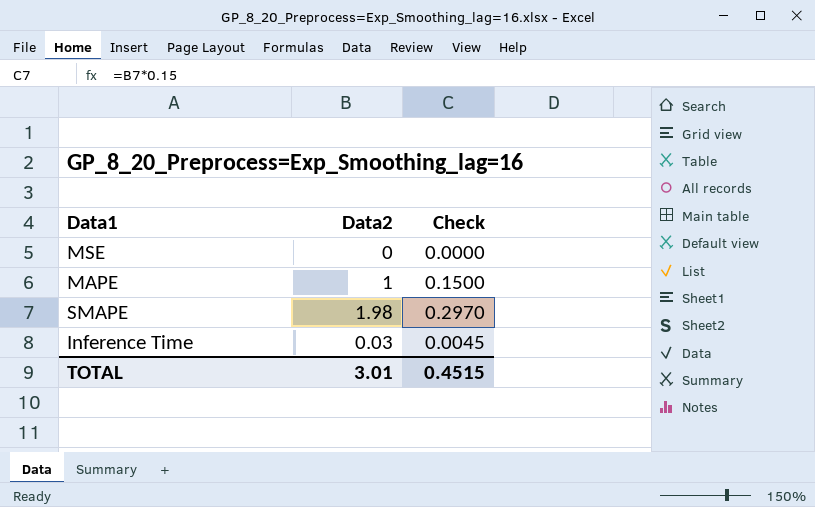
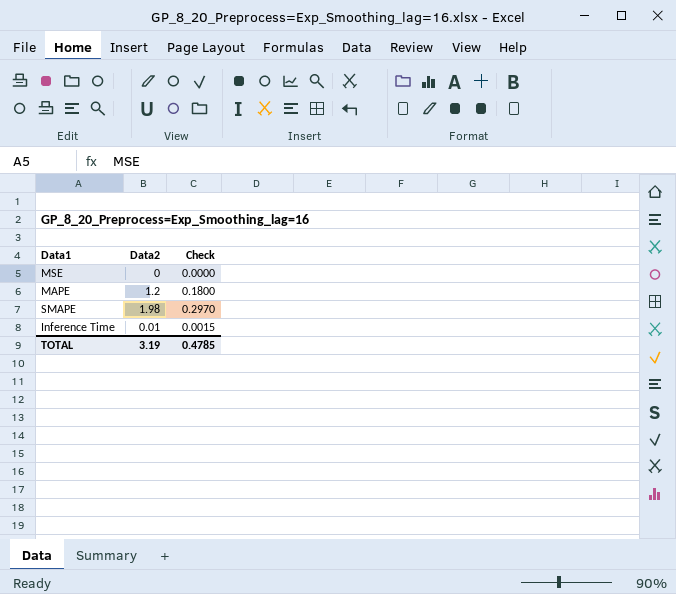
MAPE | Data2: 1 -> 1.2
MAPE | Check: 0.1500 -> 0.1800
Inference Time | Data2: 0.03 -> 0.01
Inference Time | Check: 0.0045 -> 0.0015
TOTAL | Data2: 3.01 -> 3.19
TOTAL | Check: 0.4515 -> 0.4785

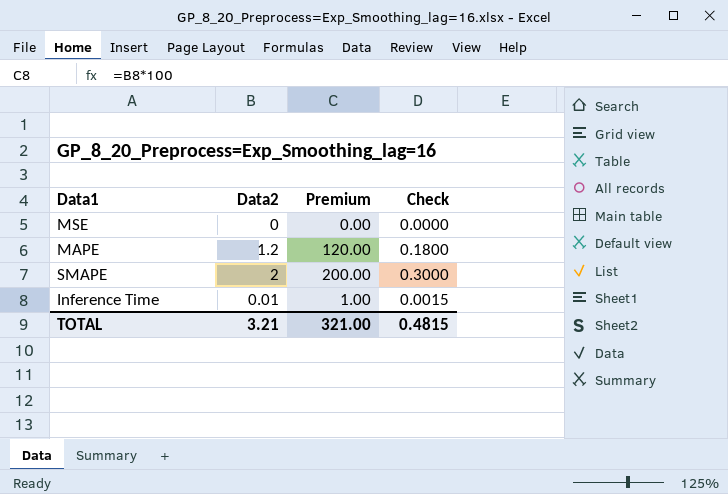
column Premium | formula: none -> [Data2] * 100
SMAPE | Data2: 1.98 -> 2
SMAPE | Check: 0.2970 -> 0.3000
TOTAL | Data2: 3.19 -> 3.21
TOTAL | Check: 0.4785 -> 0.4815

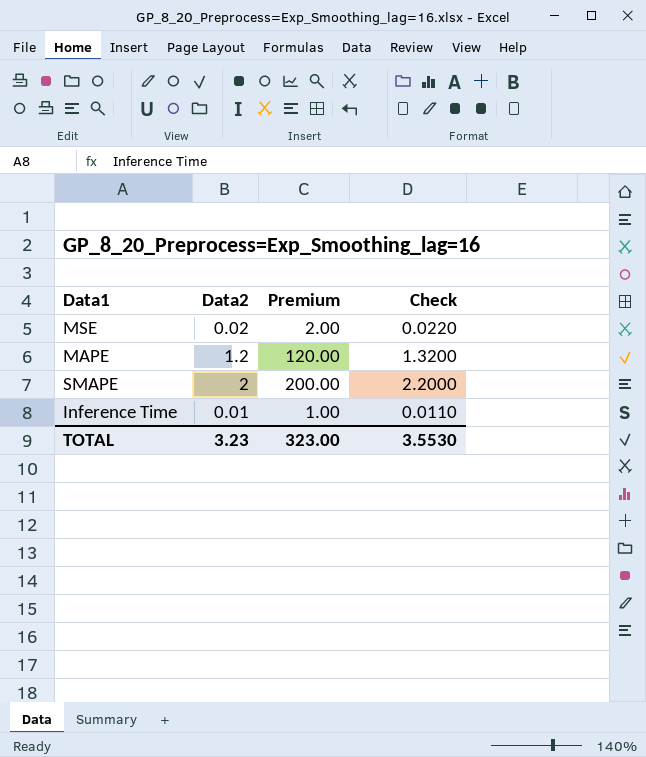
column Check | formula: [Data2] * 0.15 -> [Data2] * 1.1
MSE | Data2: 0 -> 0.02
MSE | Premium: 0.00 -> 2.00
TOTAL | Data2: 3.21 -> 3.23
TOTAL | Premium: 321.00 -> 323.00
TOTAL | Check: 0.4815 -> 3.5530

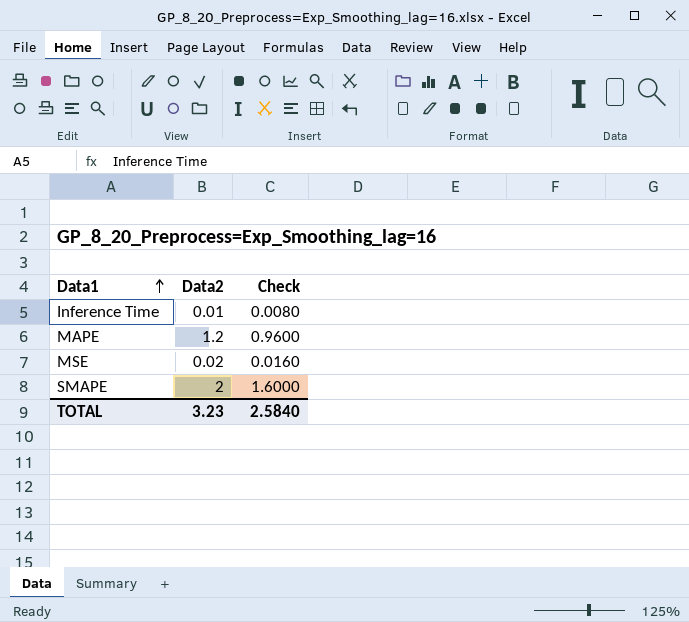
row order: none -> Data1 ascending
column Premium | formula: [Data2] * 100 -> none
column Check | formula: [Data2] * 1.1 -> [Data2] * 0.8
TOTAL | Check: 3.5530 -> 2.5840

